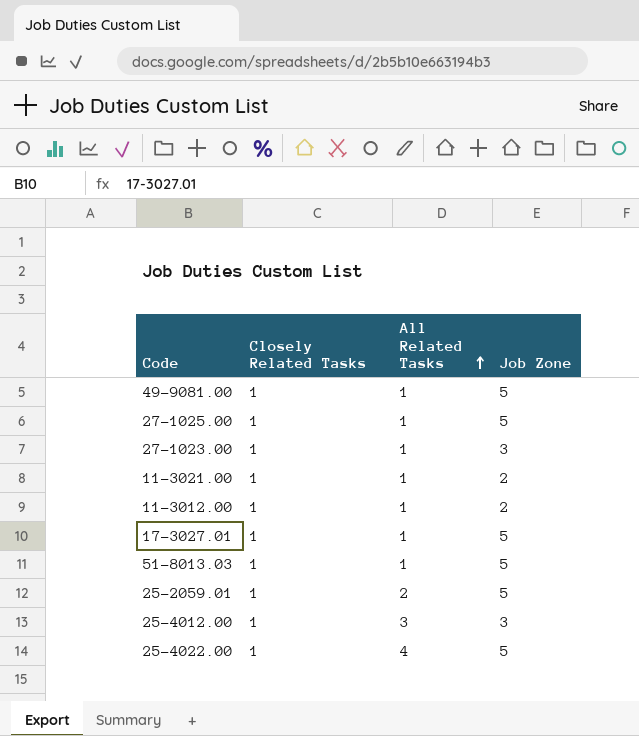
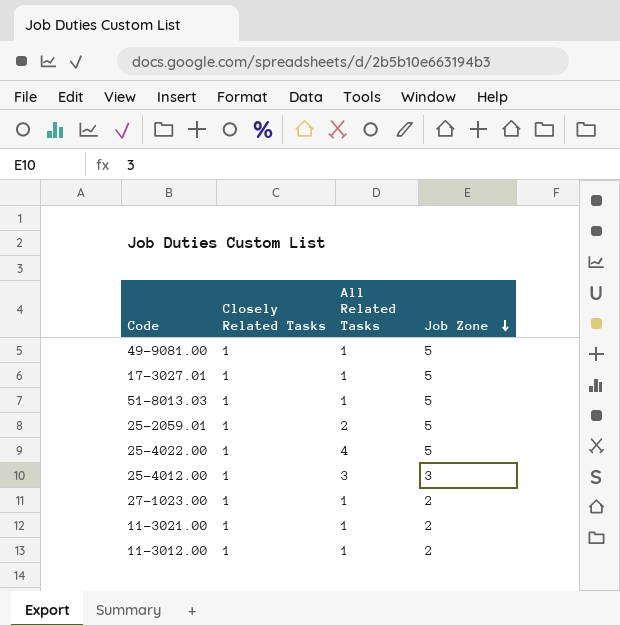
row order: All Related Tasks ascending -> Job Zone descending
row 27-1025.00: 1 | 1 | 5 -> none
27-1023.00 | Job Zone: 3 -> 2

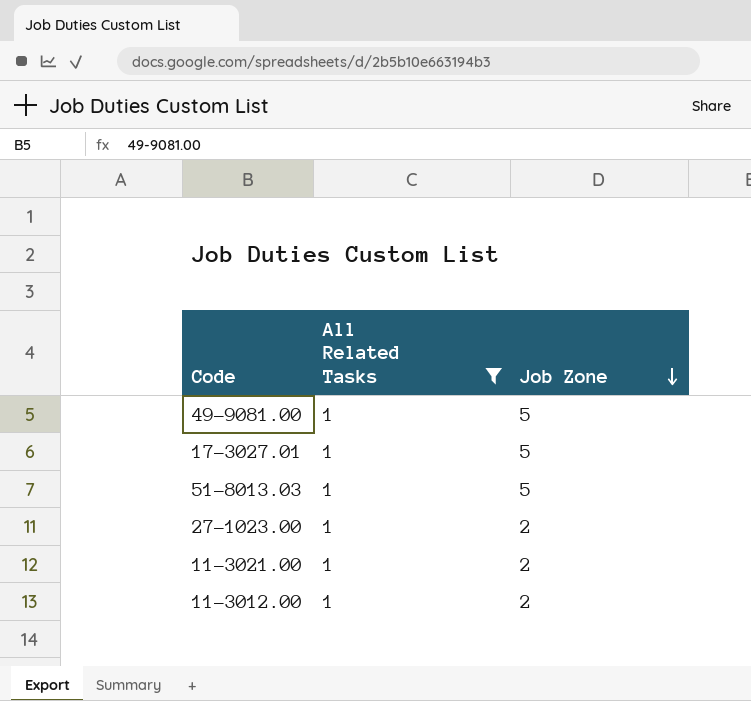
filter: none -> All Related Tasks = 1
column Closely Related Tasks | position: 2 -> none

